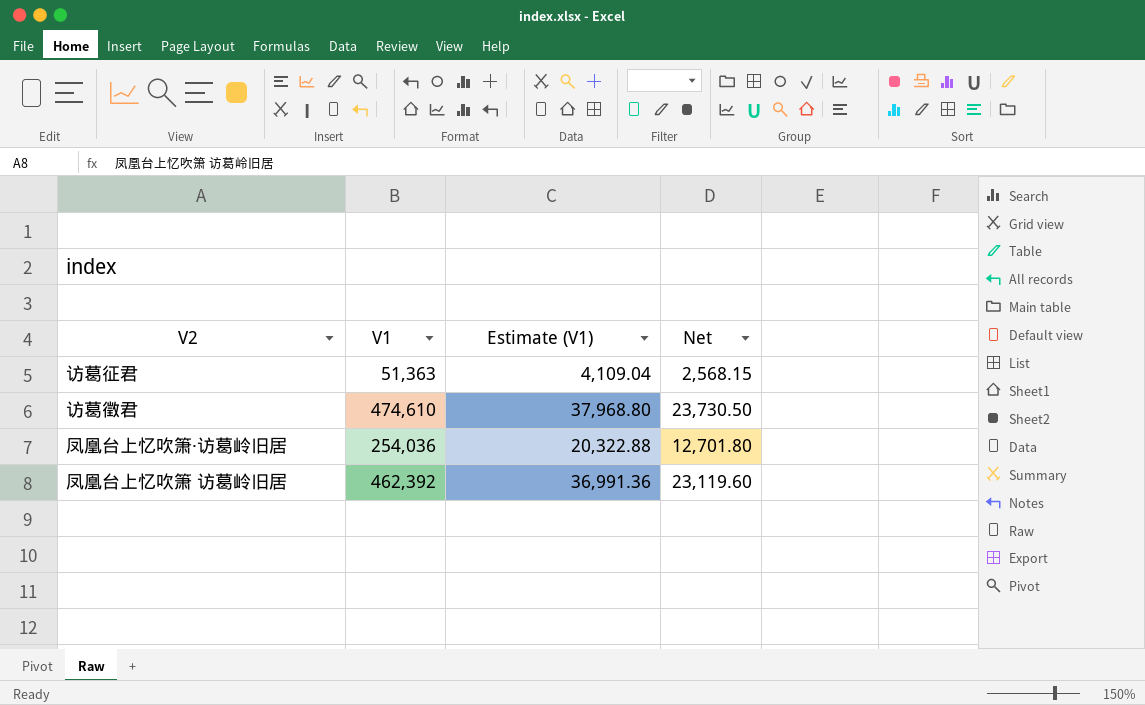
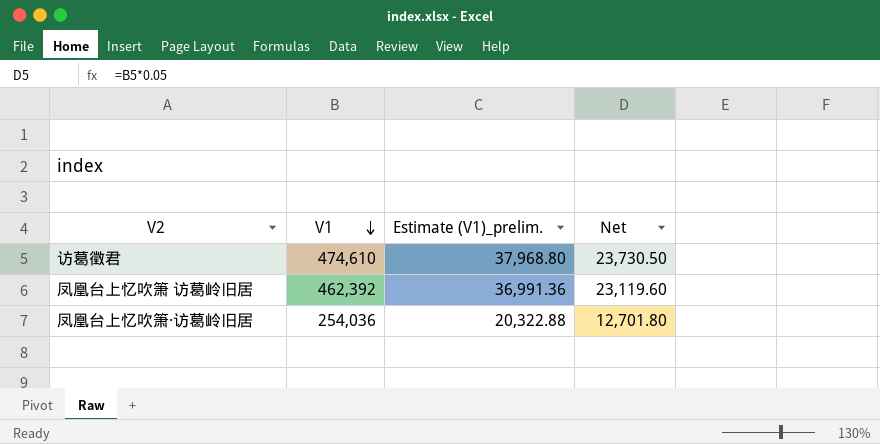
row order: none -> V1 descending
column name: Estimate (V1) -> Estimate (V1)_prelim.
row 访葛征君: 51,363 | 4,109.04 | 2,568.15 -> none

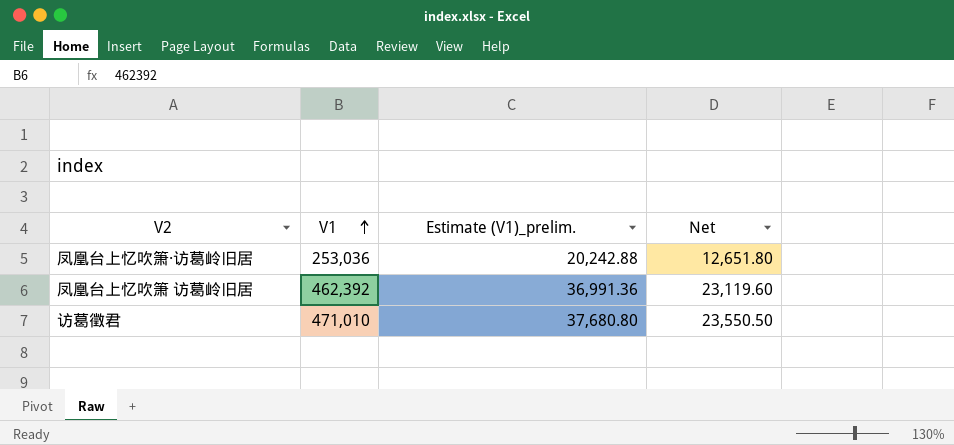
row order: V1 descending -> V1 ascending
凤凰台上忆吹箫·访葛岭旧居 | V1: 254,036 -> 253,036
凤凰台上忆吹箫·访葛岭旧居 | Estimate (V1)_prelim.: 20,322.88 -> 20,242.88
凤凰台上忆吹箫·访葛岭旧居 | Net: 12,701.80 -> 12,651.80
访葛徵君 | V1: 474,610 -> 471,010
访葛徵君 | Estimate (V1)_prelim.: 37,968.80 -> 37,680.80
访葛徵君 | Net: 23,730.50 -> 23,550.50

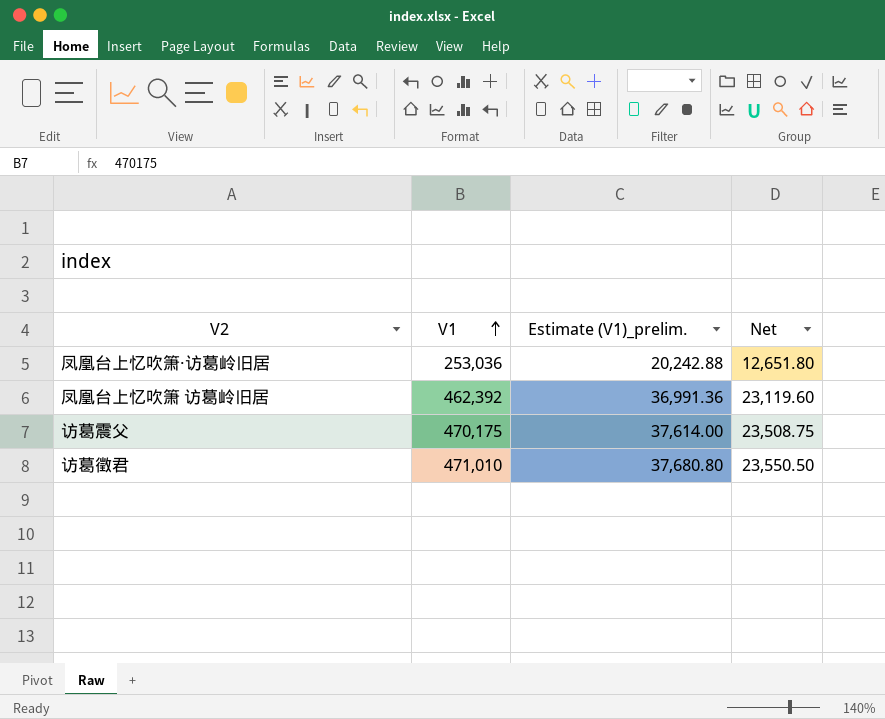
row 访葛震父: none -> 470,175 | 37,614.00 | 23,508.75

